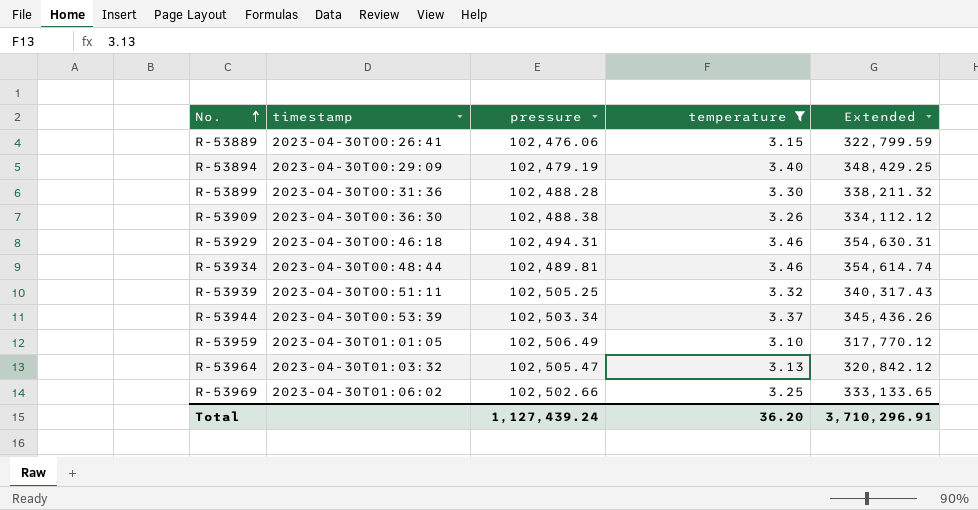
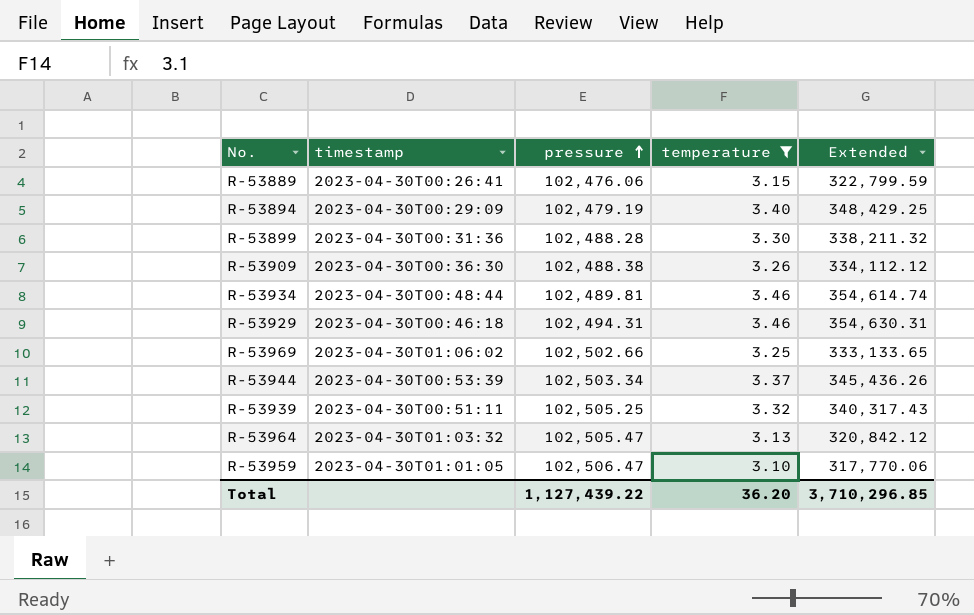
row order: No. ascending -> pressure ascending
R-53959 | pressure: 102,506.49 -> 102,506.47
R-53959 | Extended: 317,770.12 -> 317,770.06
Total | pressure: 1,127,439.24 -> 1,127,439.22
Total | Extended: 3,710,296.91 -> 3,710,296.85

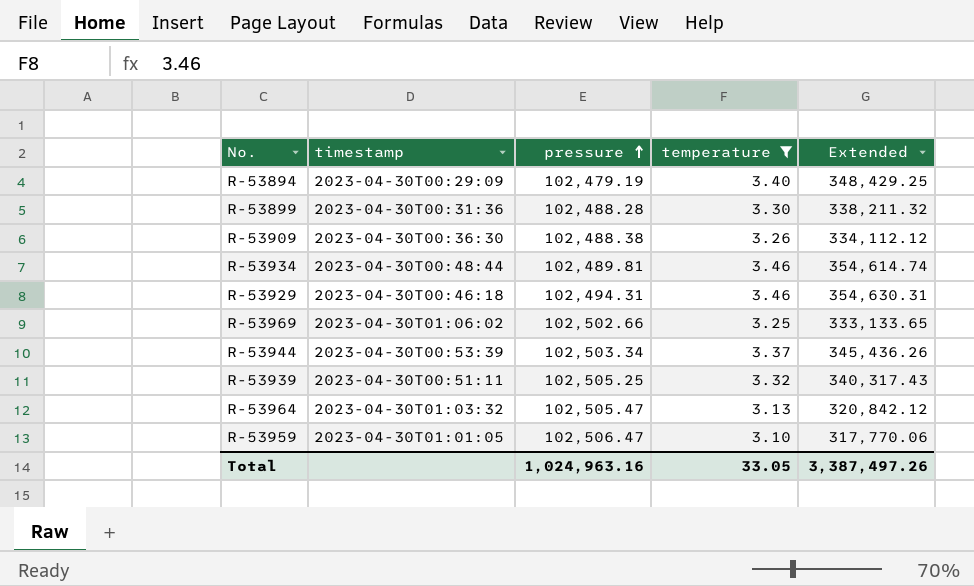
row R-53889: 2023-04-30T00:26:41 | 102,476.06 | 3.15 | 322,799.59 -> none
Total | pressure: 1,127,439.22 -> 1,024,963.16
Total | temperature: 36.20 -> 33.05
Total | Extended: 3,710,296.85 -> 3,387,497.26

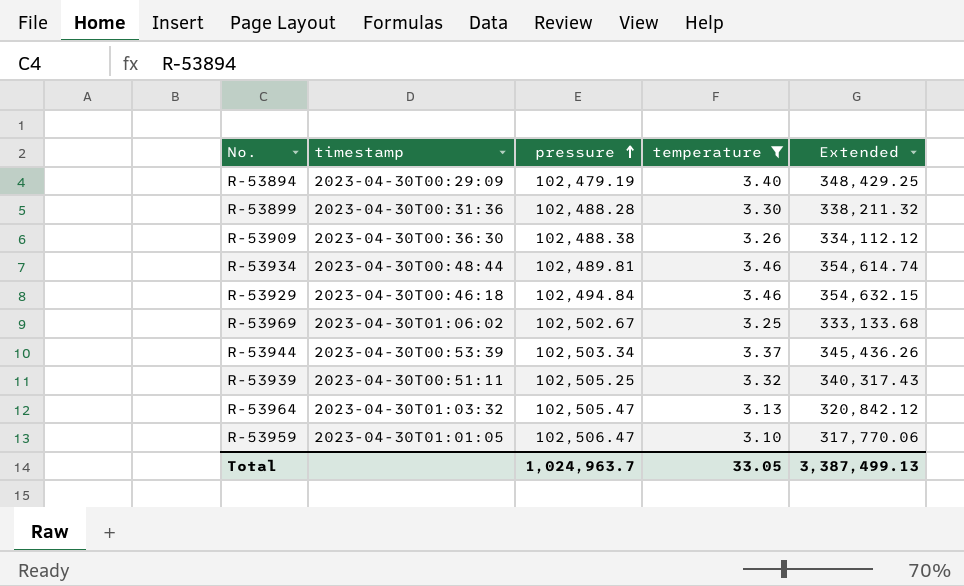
R-53929 | pressure: 102,494.31 -> 102,494.84
R-53929 | Extended: 354,630.31 -> 354,632.15
R-53969 | pressure: 102,502.66 -> 102,502.67
R-53969 | Extended: 333,133.65 -> 333,133.68
Total | pressure: 1,024,963.16 -> 1,024,963.7
Total | Extended: 3,387,497.26 -> 3,387,499.13

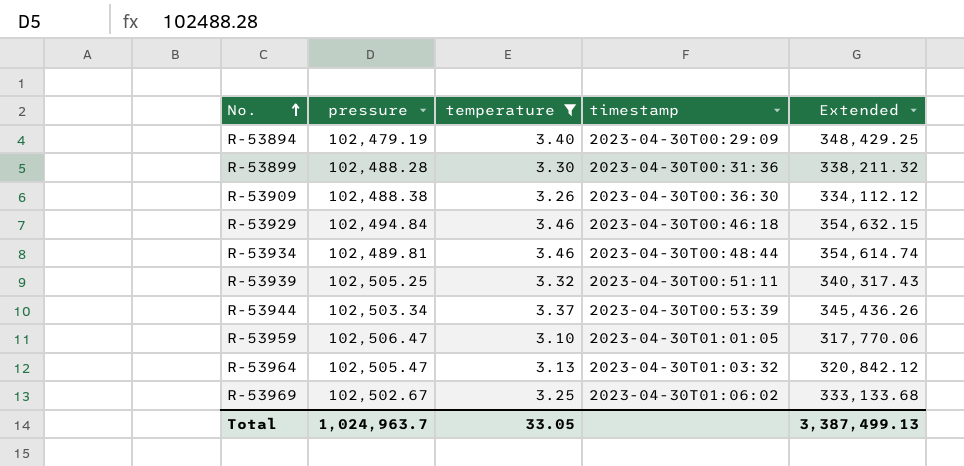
row order: pressure ascending -> No. ascending
column timestamp | position: 2 -> 4

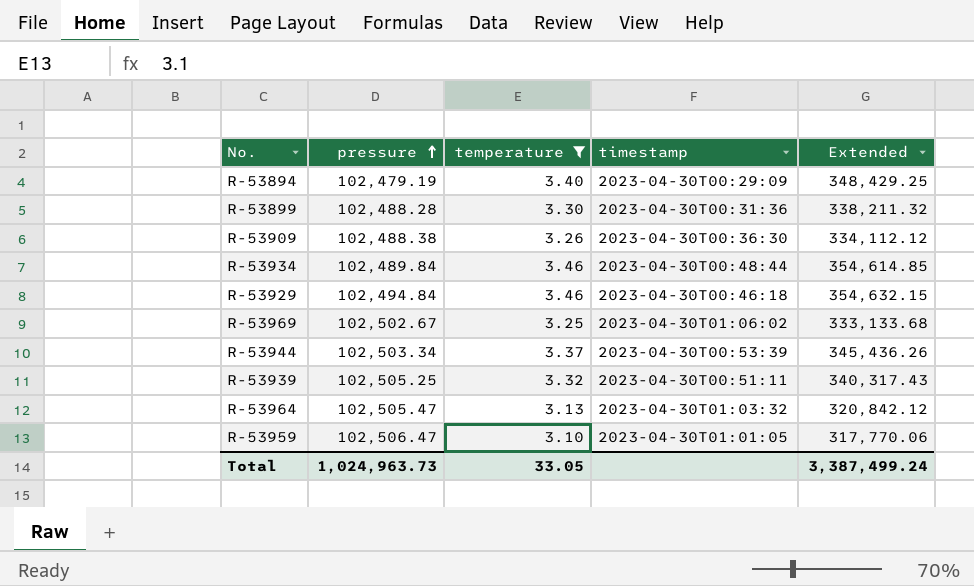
row order: No. ascending -> pressure ascending
R-53934 | pressure: 102,489.81 -> 102,489.84
R-53934 | Extended: 354,614.74 -> 354,614.85
Total | pressure: 1,024,963.7 -> 1,024,963.73
Total | Extended: 3,387,499.13 -> 3,387,499.24

